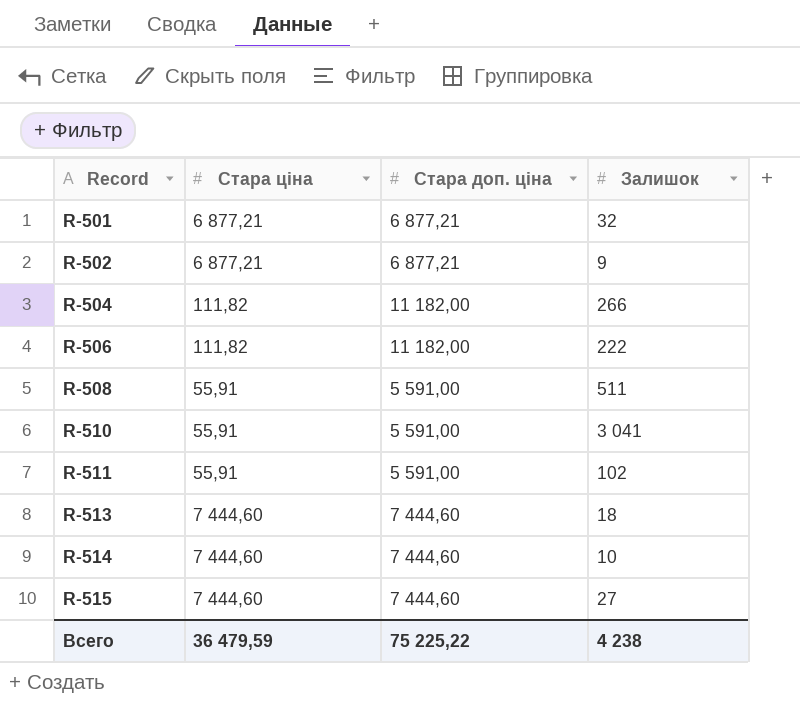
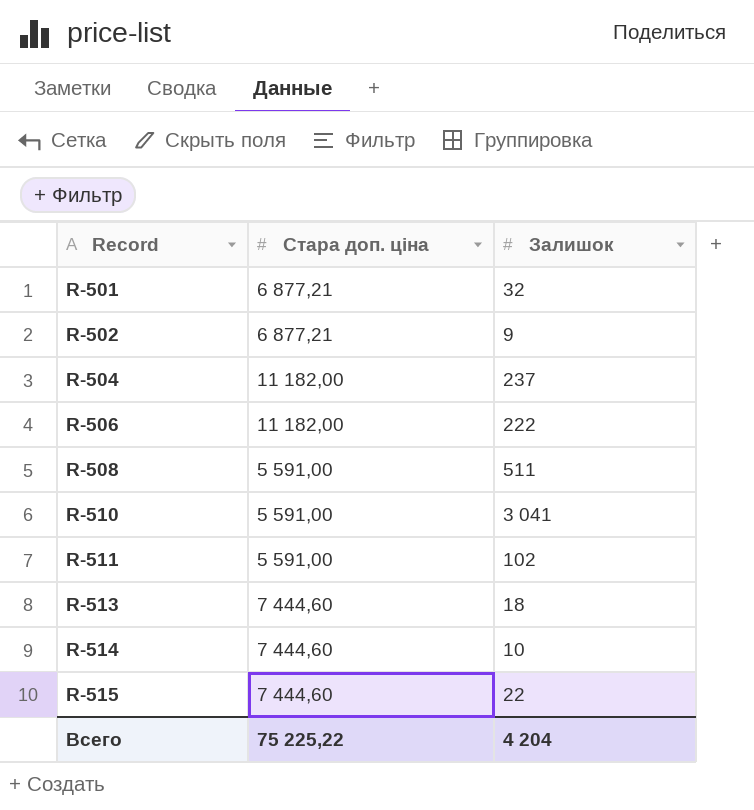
column Стара ціна | position: 2 -> none
R-504 | Залишок: 266 -> 237
R-515 | Залишок: 27 -> 22
Всего | Залишок: 4 238 -> 4 204

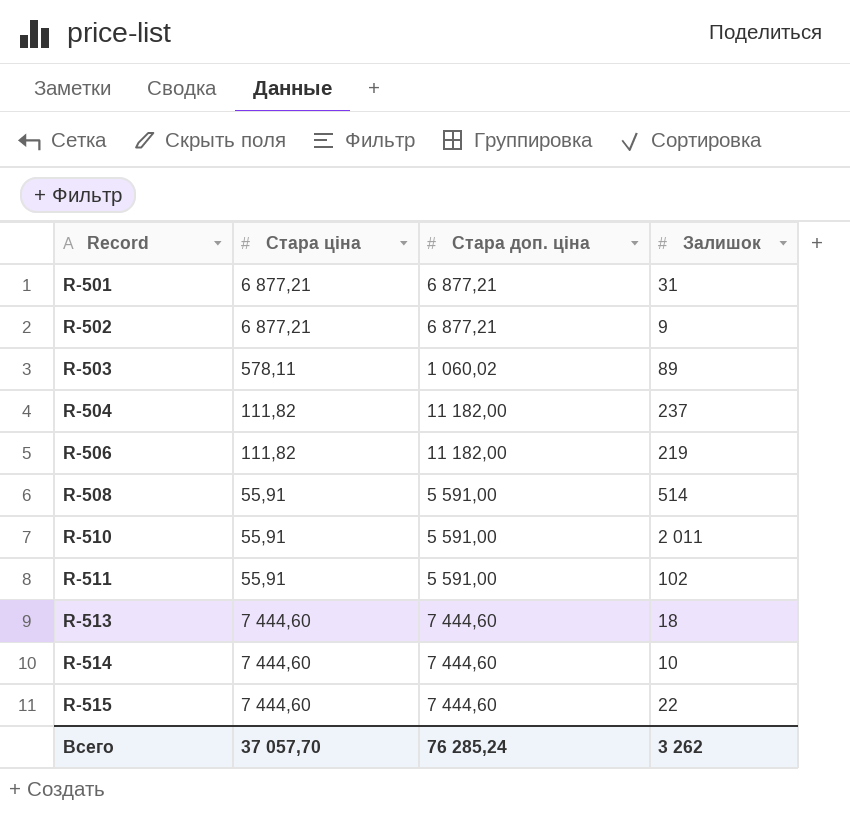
column Стара ціна | position: none -> 2
R-501 | Залишок: 32 -> 31
row R-503: none -> 578,11 | 1 060,02 | 89
R-506 | Залишок: 222 -> 219
R-508 | Залишок: 511 -> 514
R-510 | Залишок: 3 041 -> 2 011
Всего | Стара доп. ціна: 75 225,22 -> 76 285,24
Всего | Залишок: 4 204 -> 3 262

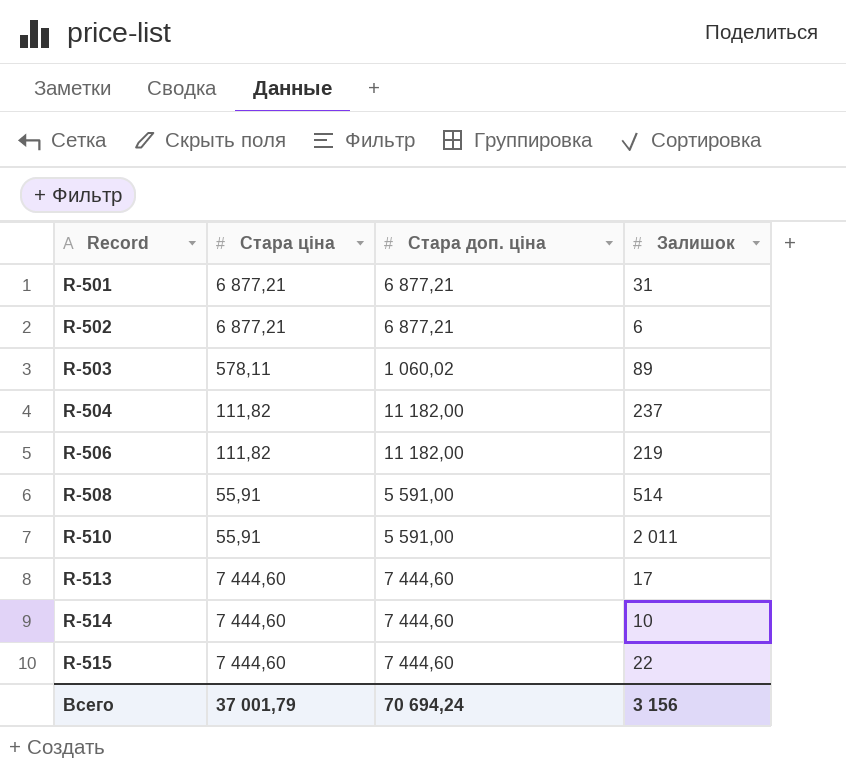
row R-511: 55,91 | 5 591,00 | 102 -> none
R-502 | Залишок: 9 -> 6
R-513 | Залишок: 18 -> 17
Всего | Стара ціна: 37 057,70 -> 37 001,79
Всего | Стара доп. ціна: 76 285,24 -> 70 694,24
Всего | Залишок: 3 262 -> 3 156

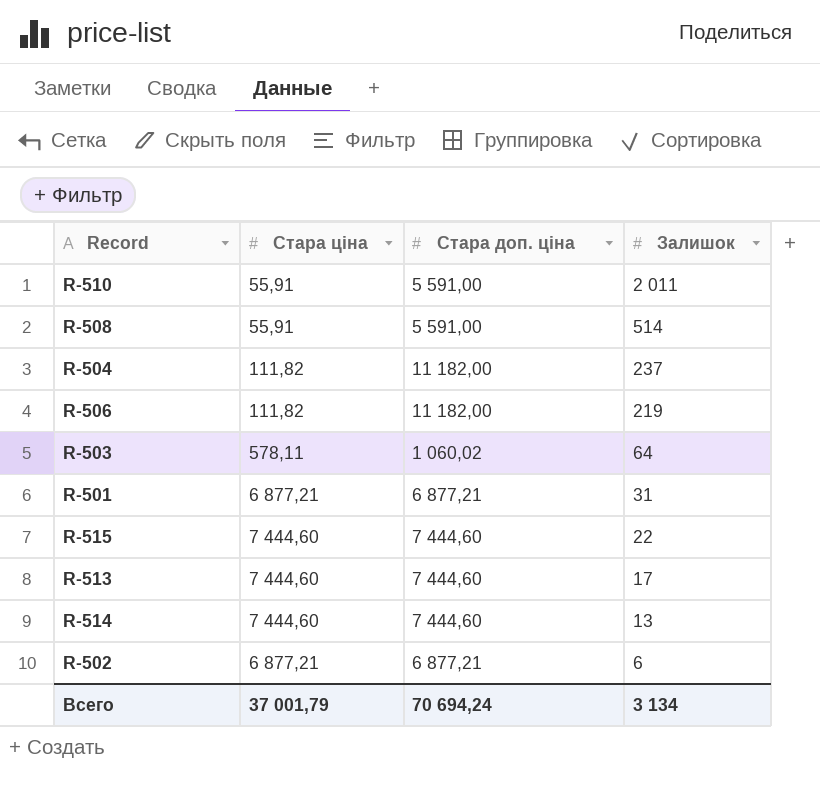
row order: Record ascending -> Залишок descending
R-503 | Залишок: 89 -> 64
R-514 | Залишок: 10 -> 13
Всего | Залишок: 3 156 -> 3 134

